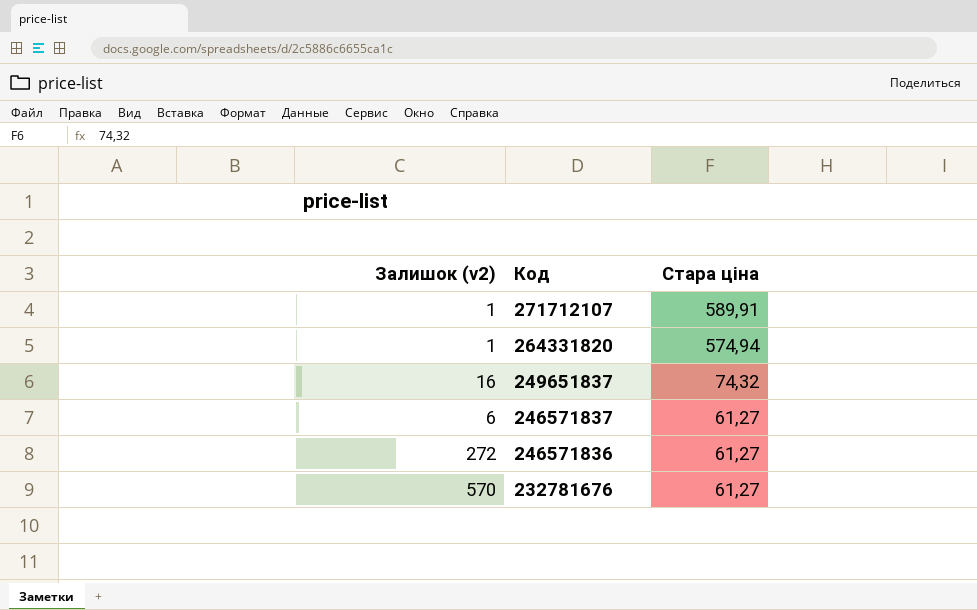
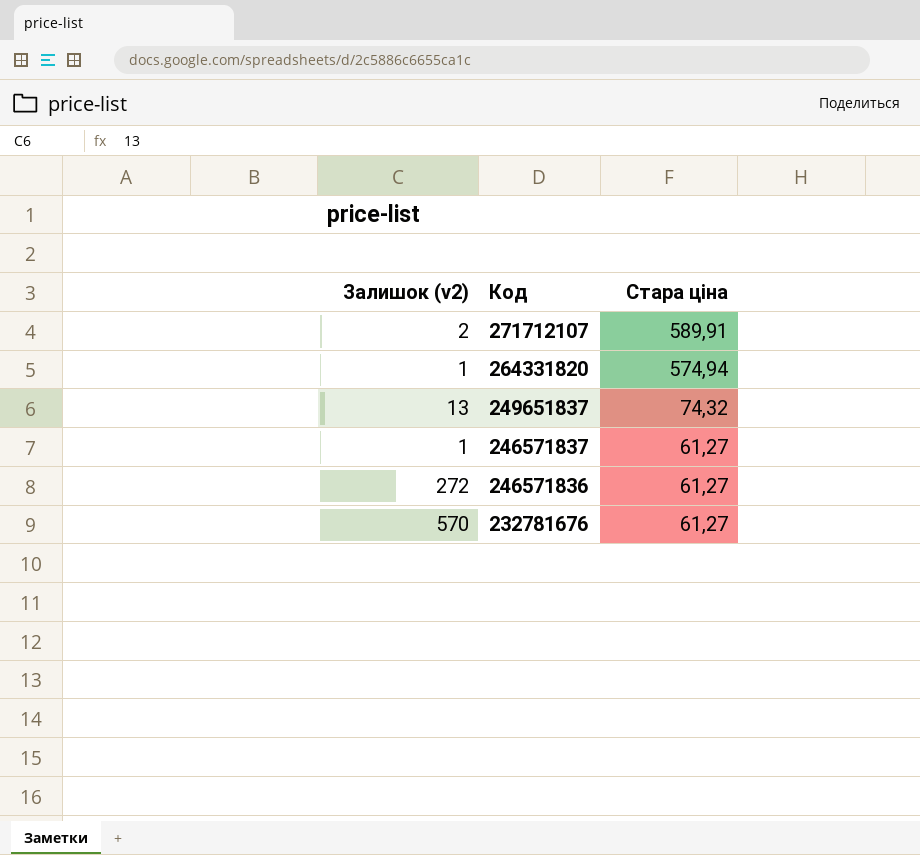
271712107 | Залишок (v2): 1 -> 2
249651837 | Залишок (v2): 16 -> 13
246571837 | Залишок (v2): 6 -> 1

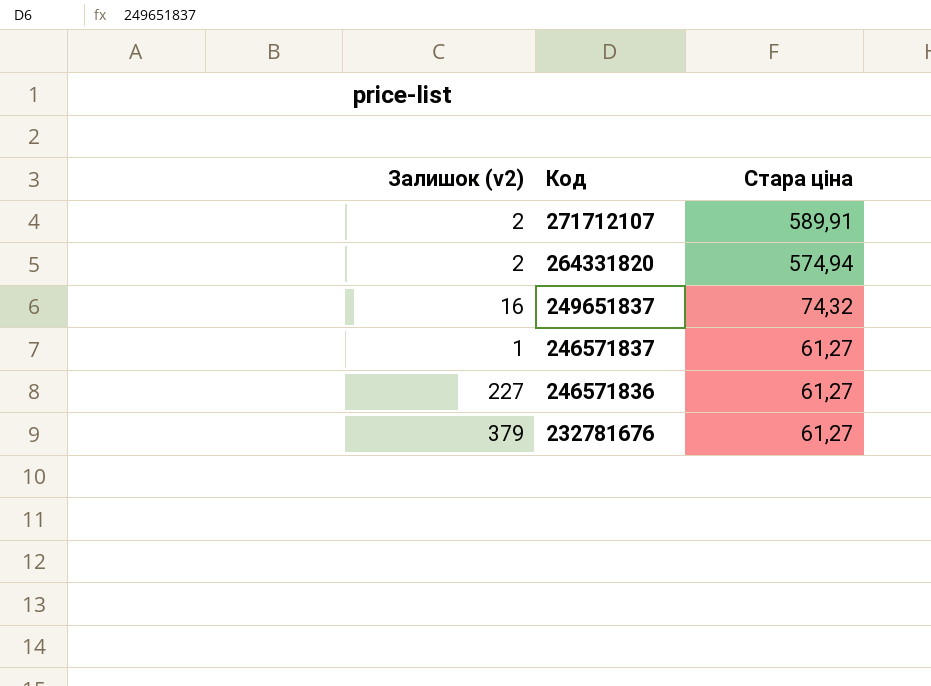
264331820 | Залишок (v2): 1 -> 2
249651837 | Залишок (v2): 13 -> 16
246571836 | Залишок (v2): 272 -> 227
232781676 | Залишок (v2): 570 -> 379

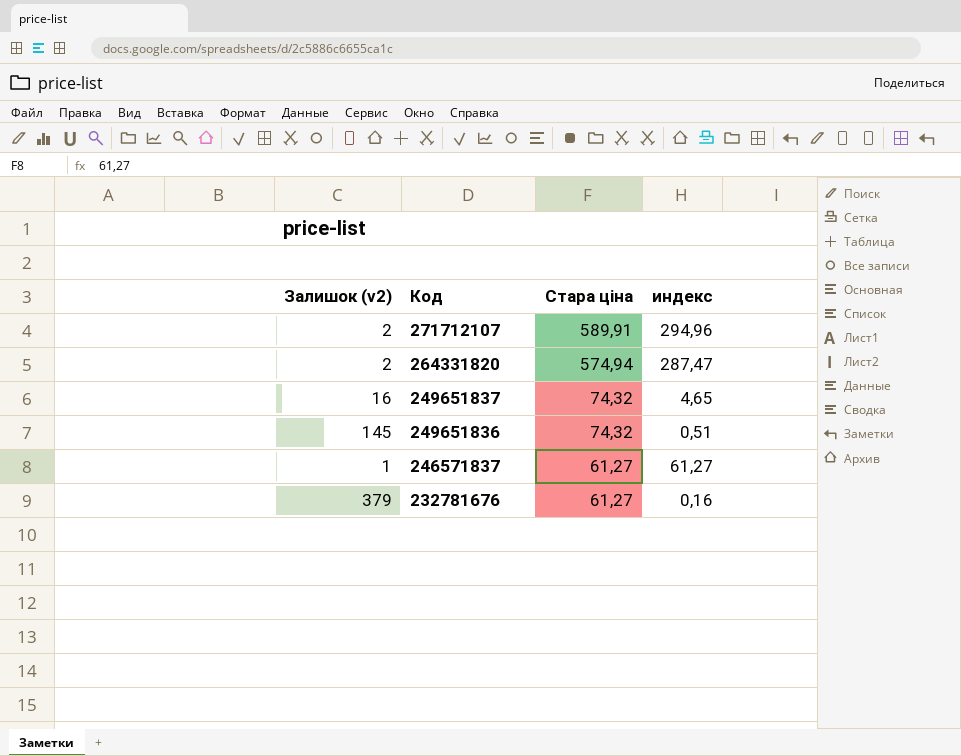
column индекс | formula: none -> [Стара ціна] / [Залишок (v2)]
row 246571836: 227 | 61,27 -> none
row 249651836: none -> 145 | 74,32 | 0,51

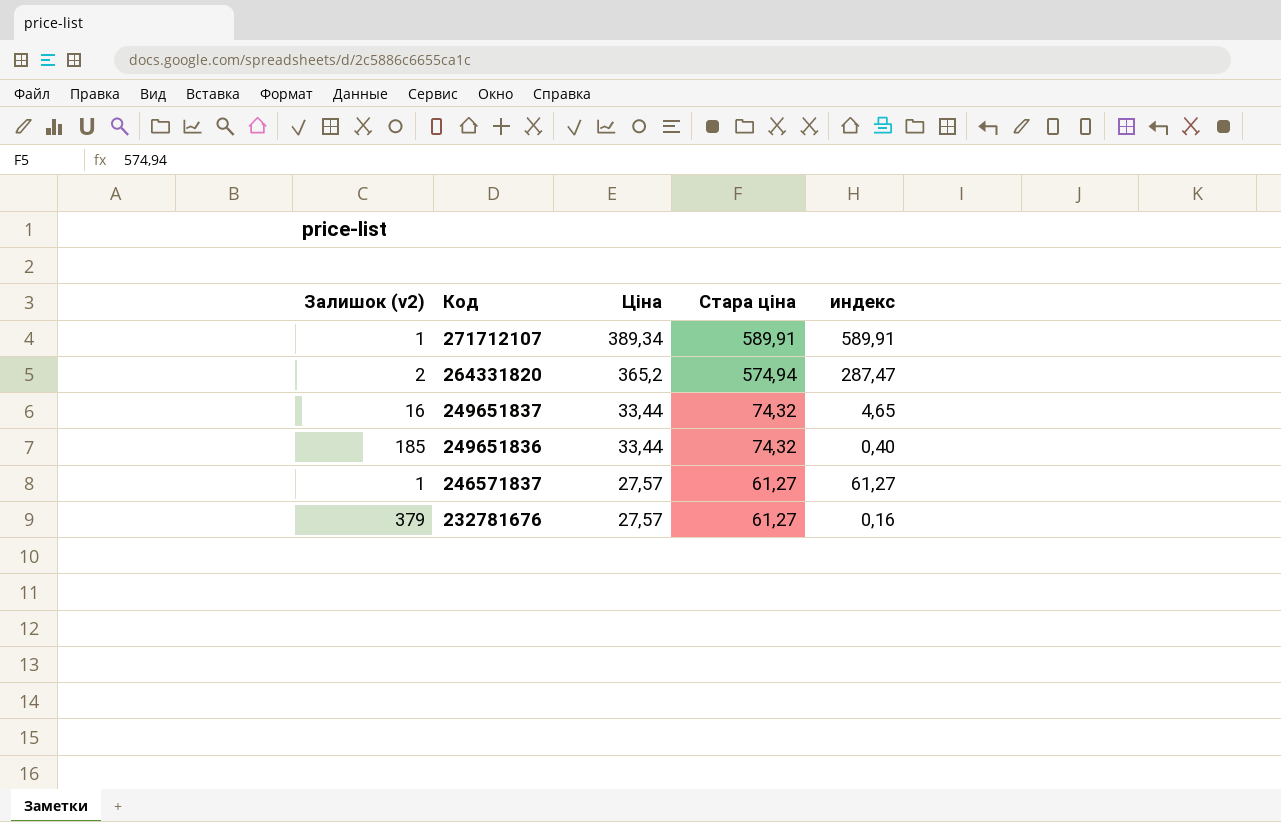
column Ціна | position: none -> 3
271712107 | Залишок (v2): 2 -> 1
271712107 | индекс: 294,96 -> 589,91
249651836 | Залишок (v2): 145 -> 185
249651836 | индекс: 0,51 -> 0,40

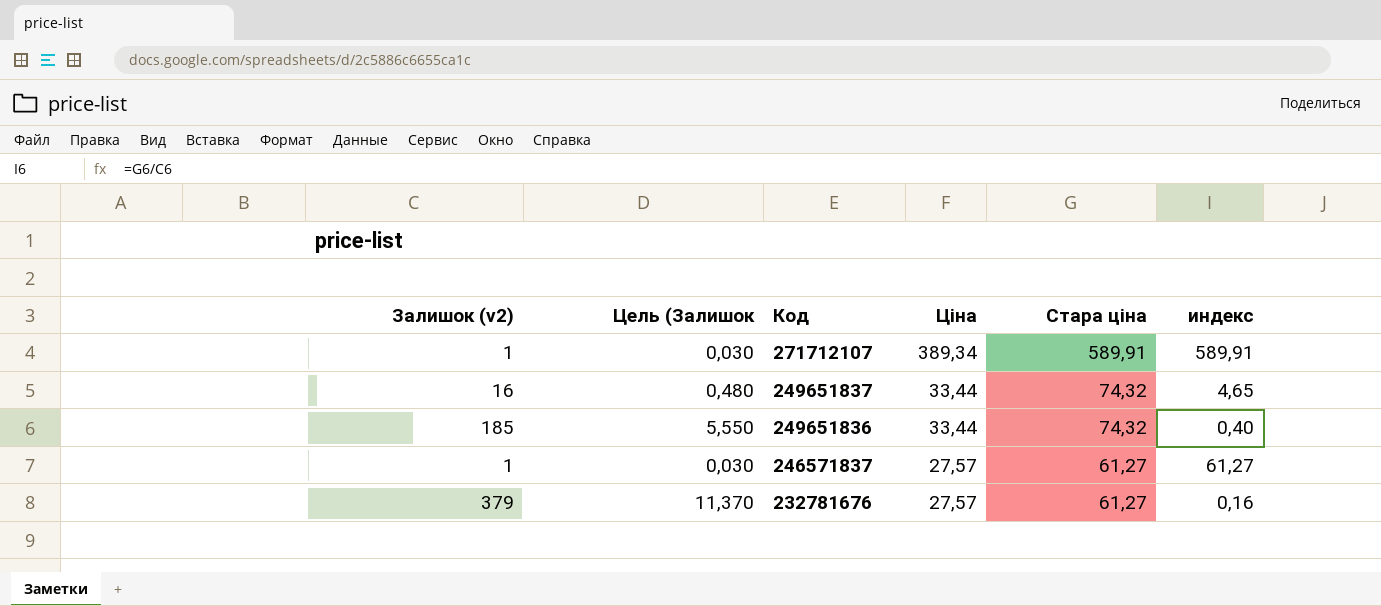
column Цель (Залишок | formula: none -> [Залишок (v2)] * 0,03
row 264331820: 2 | 365,2 | 574,94 | 287,47 -> none

